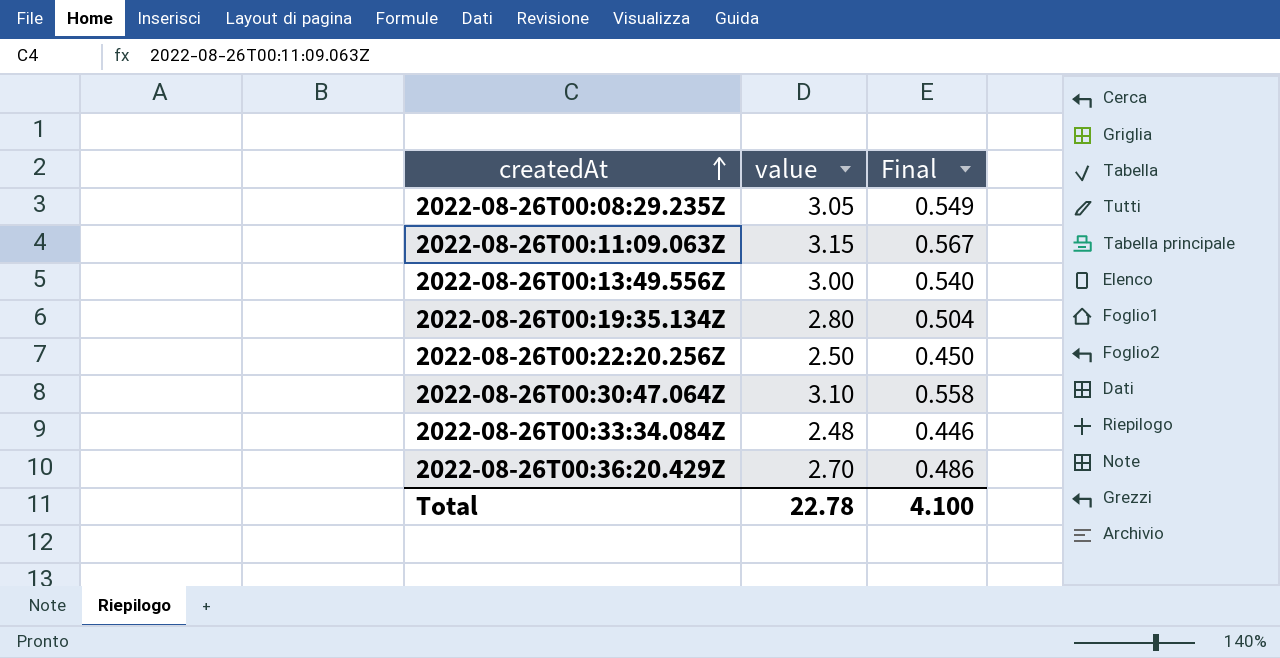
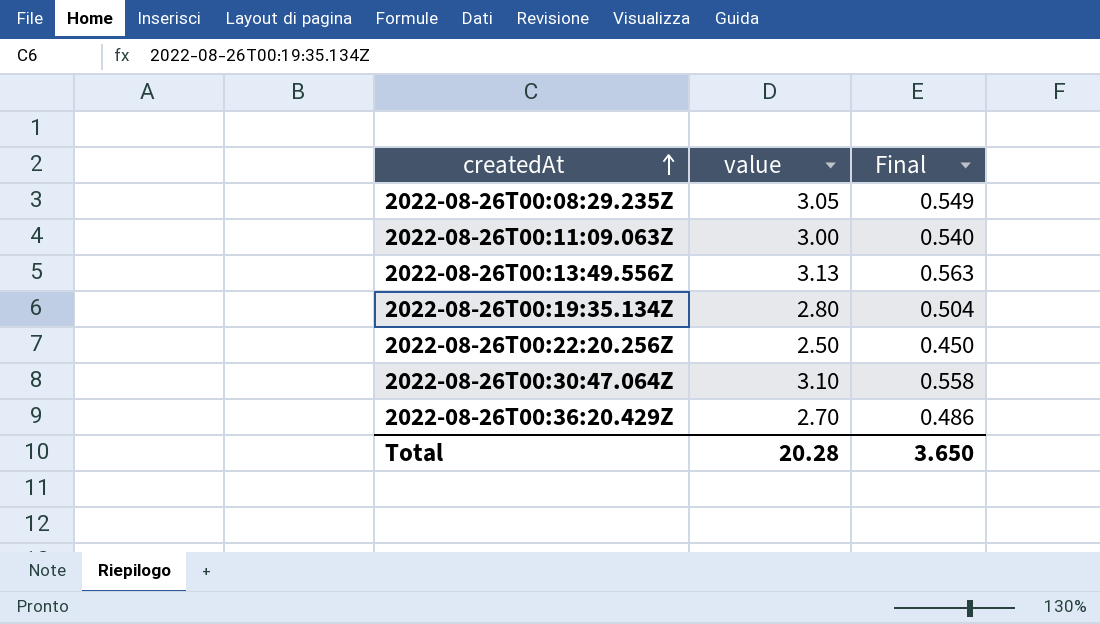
row 2022-08-26T00:33:34.084Z: 2.48 | 0.446 -> none
2022-08-26T00:11:09.063Z | value: 3.15 -> 3.00
2022-08-26T00:11:09.063Z | Final: 0.567 -> 0.540
2022-08-26T00:13:49.556Z | value: 3.00 -> 3.13
2022-08-26T00:13:49.556Z | Final: 0.540 -> 0.563
Total | value: 22.78 -> 20.28
Total | Final: 4.100 -> 3.650

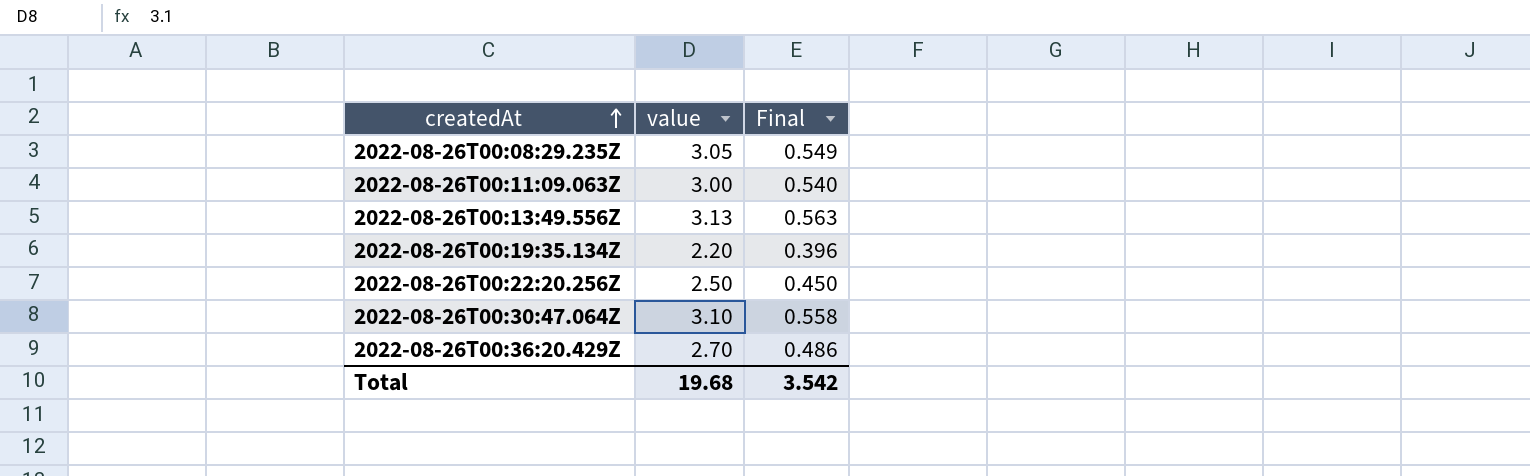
2022-08-26T00:19:35.134Z | value: 2.80 -> 2.20
2022-08-26T00:19:35.134Z | Final: 0.504 -> 0.396
Total | value: 20.28 -> 19.68
Total | Final: 3.650 -> 3.542

